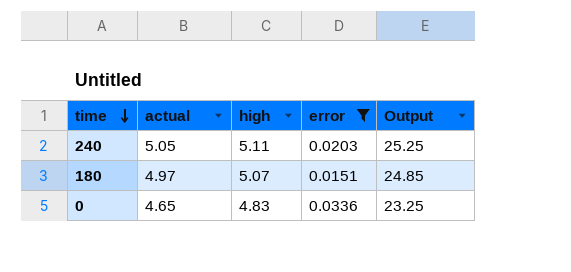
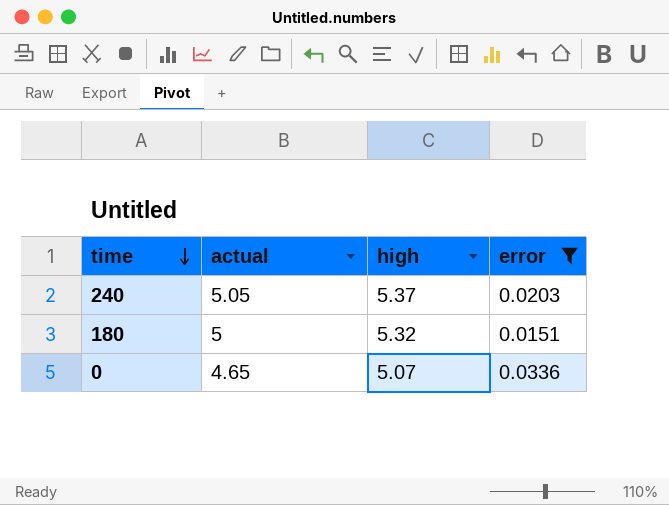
column Output | formula: [actual] * 5 -> none
240 | high: 5.11 -> 5.37
180 | actual: 4.97 -> 5
180 | high: 5.07 -> 5.32
0 | high: 4.83 -> 5.07

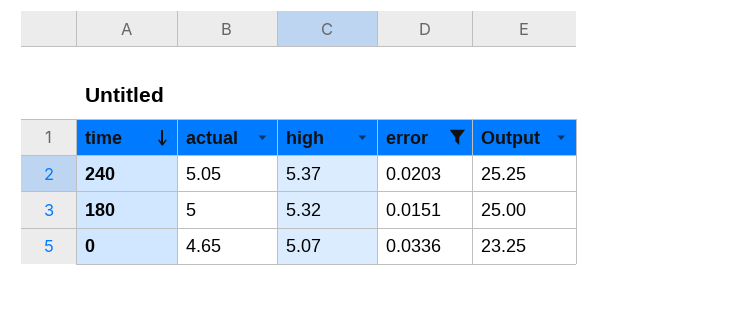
column Output | formula: none -> [actual] * 5

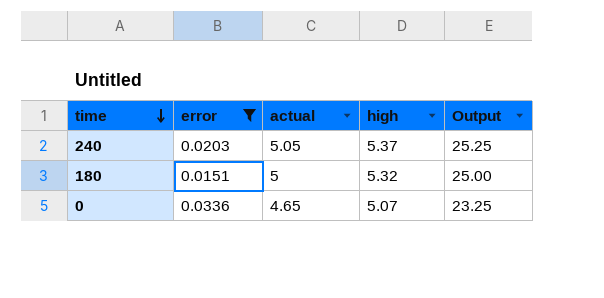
column error | position: 4 -> 2

